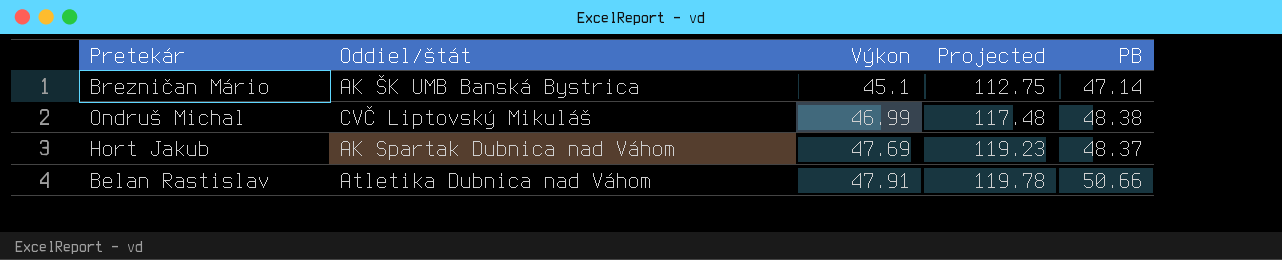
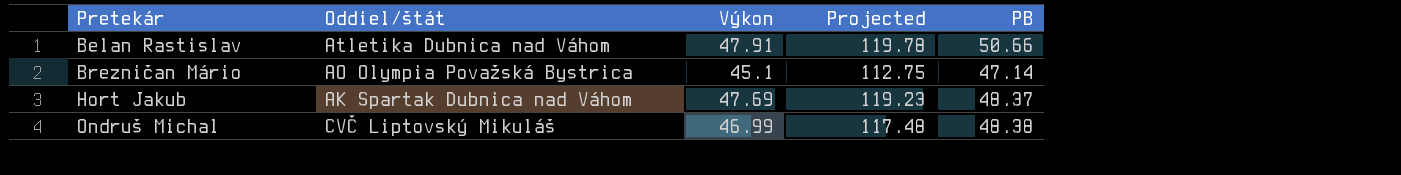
row order: Výkon ascending -> Pretekár ascending
Brezničan Mário | Oddiel/štát: AK ŠK UMB Banská Bystrica -> AO Olympia Považská Bystrica

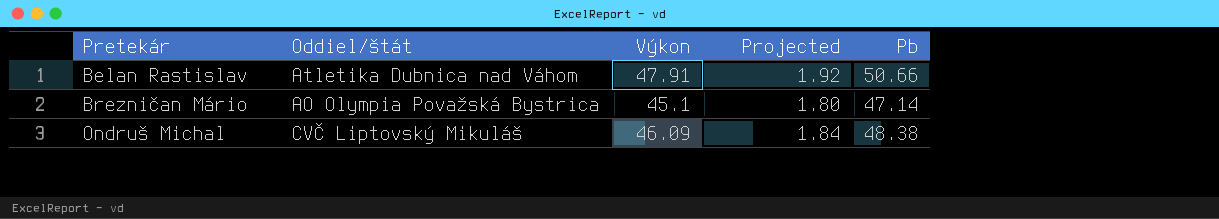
column Projected | formula: [Výkon] * 2.5 -> [Výkon] * 0.04
column name: PB -> Pb
row Hort Jakub: AK Spartak Dubnica nad Váhom | 47.69 | 119.23 | 48.37 -> none
Ondruš Michal | Výkon: 46.99 -> 46.09

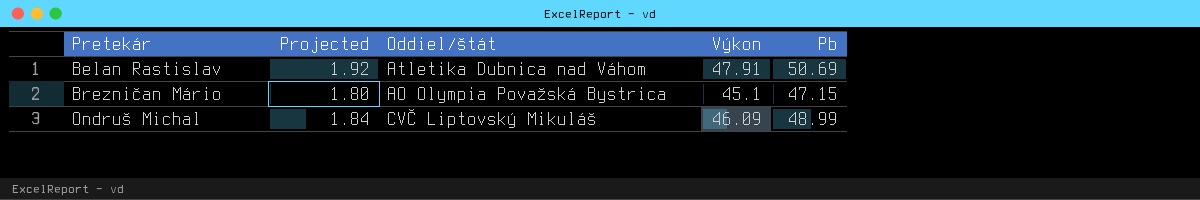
column Projected | position: 4 -> 2
Belan Rastislav | Pb: 50.66 -> 50.69
Brezničan Mário | Pb: 47.14 -> 47.15
Ondruš Michal | Pb: 48.38 -> 48.99

